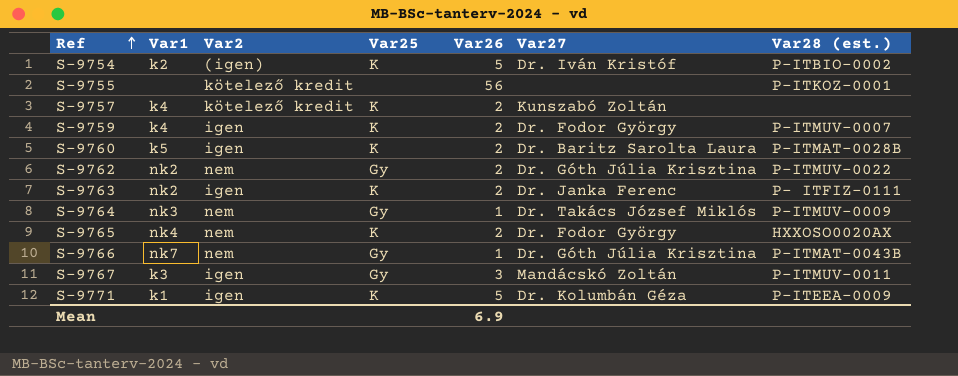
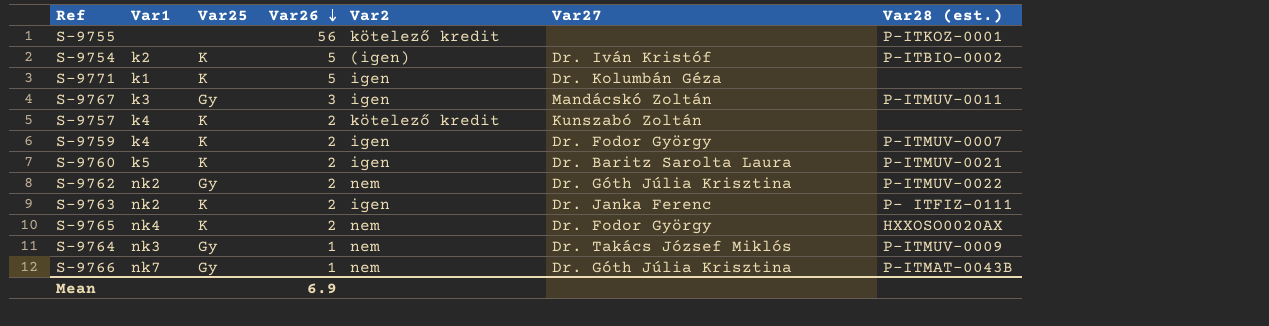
row order: Ref ascending -> Var26 descending
column Var2 | position: 3 -> 5
S-9771 | Var28 (est.): P-ITEEA-0009 -> none
S-9760 | Var28 (est.): P-ITMAT-0028B -> P-ITMUV-0021

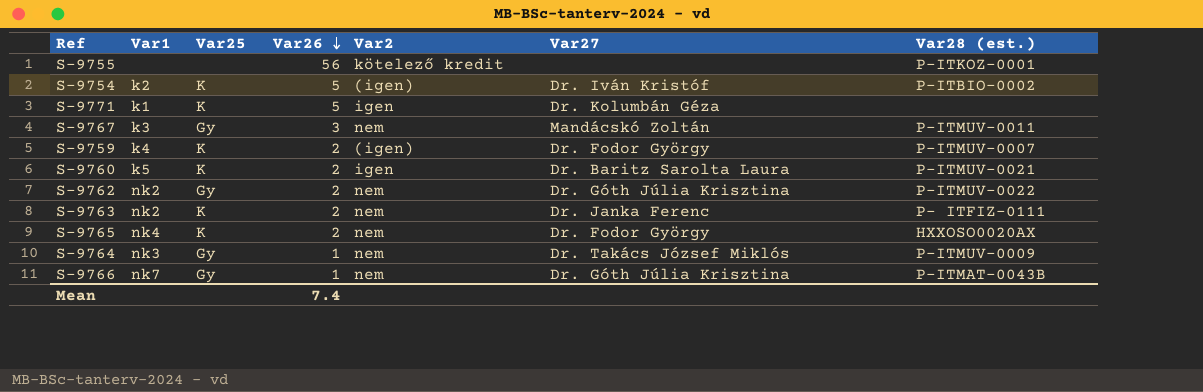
row S-9757: k4 | K | 2 | kötelező kredit | Kunszabó Zoltán | none -> none
S-9767 | Var2: igen -> nem
S-9759 | Var2: igen -> (igen)
S-9763 | Var2: igen -> nem
Mean | Var26: 6.9 -> 7.4

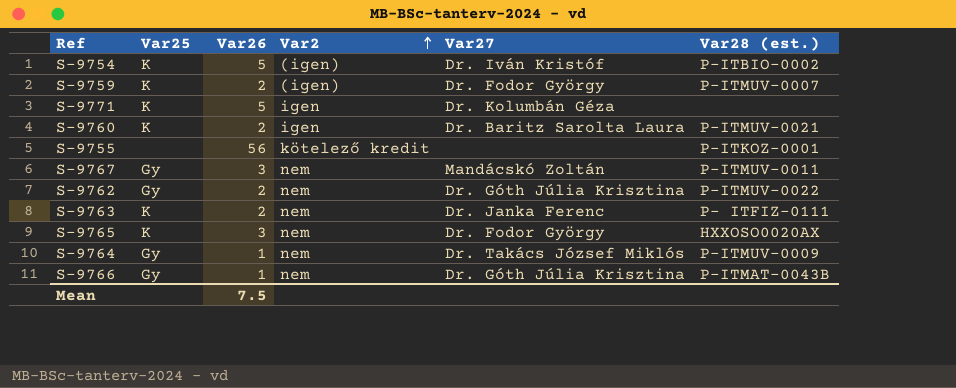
row order: Var26 descending -> Var2 ascending
column Var1 | position: 2 -> none
S-9765 | Var26: 2 -> 3
Mean | Var26: 7.4 -> 7.5

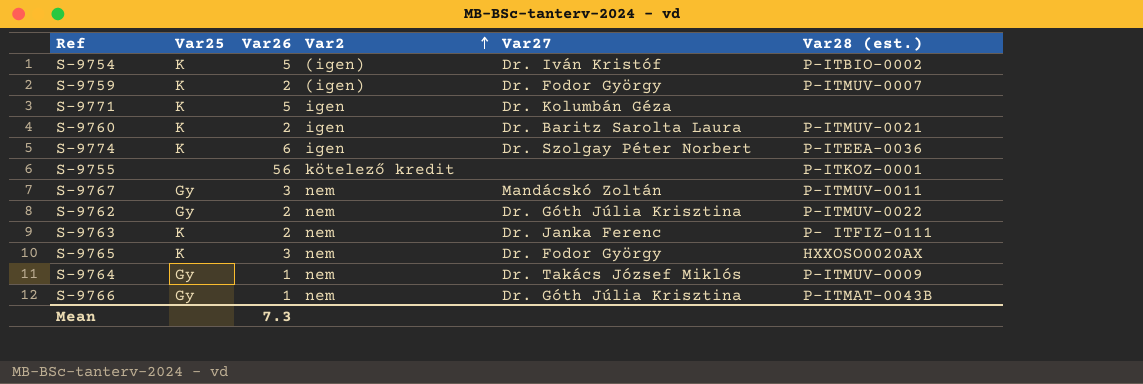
row S-9774: none -> K | 6 | igen | Dr. Szolgay Péter Norbert | P-ITEEA-0036
Mean | Var26: 7.5 -> 7.3

